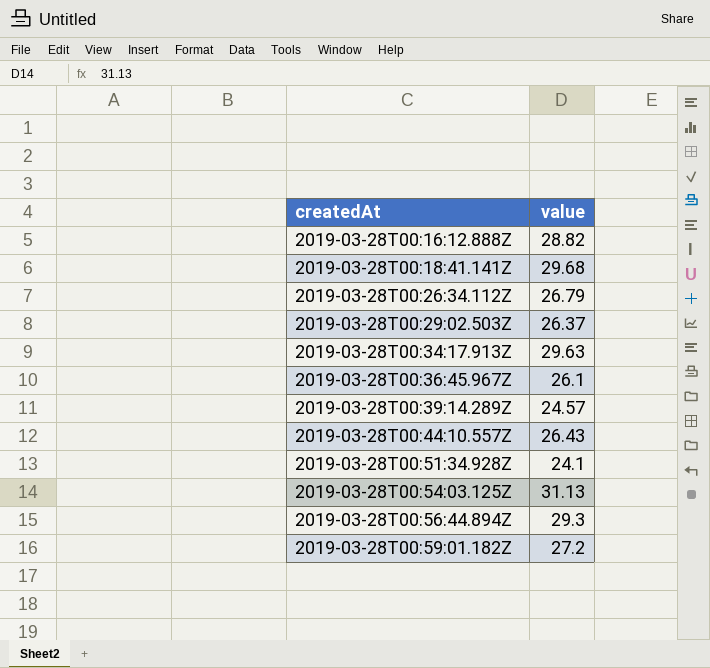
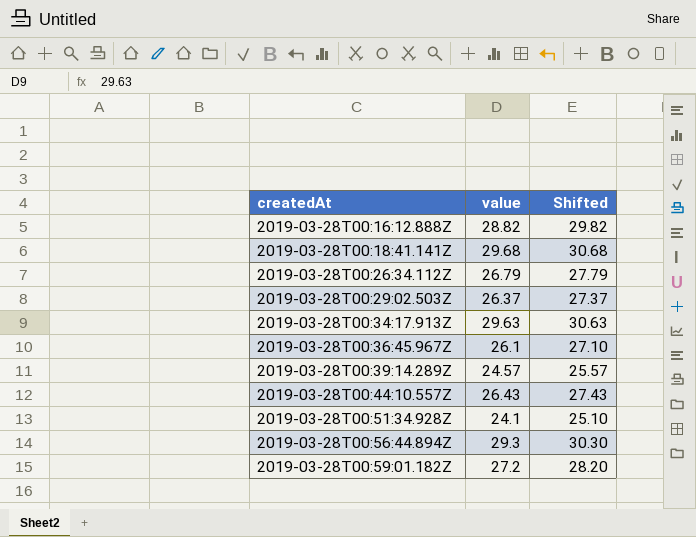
column Shifted | formula: none -> [value] + 1
row 2019-03-28T00:54:03.125Z: 31.13 -> none

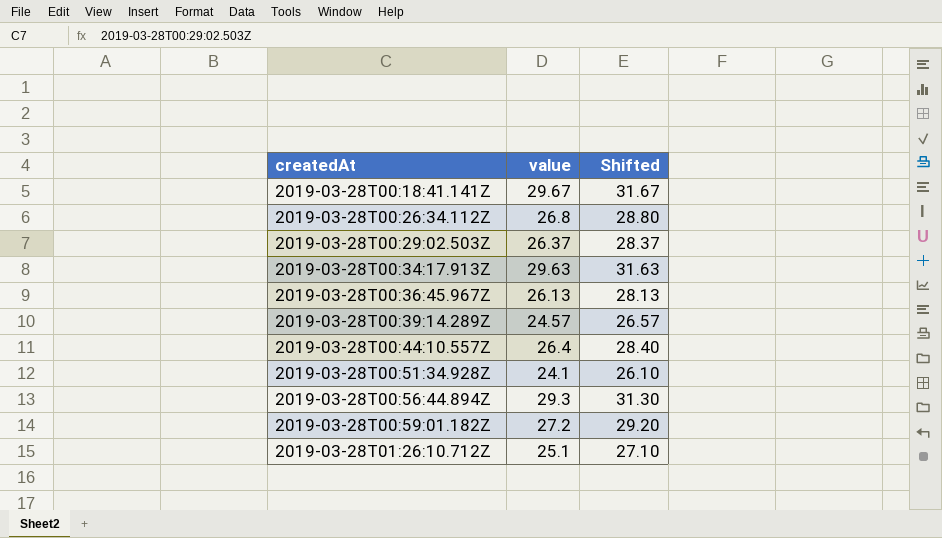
column Shifted | formula: [value] + 1 -> [value] + 2
row 2019-03-28T00:16:12.888Z: 28.82 | 29.82 -> none
2019-03-28T00:18:41.141Z | value: 29.68 -> 29.67
2019-03-28T00:26:34.112Z | value: 26.79 -> 26.8
2019-03-28T00:36:45.967Z | value: 26.1 -> 26.13
2019-03-28T00:44:10.557Z | value: 26.43 -> 26.4
row 2019-03-28T01:26:10.712Z: none -> 25.1 | 27.10

